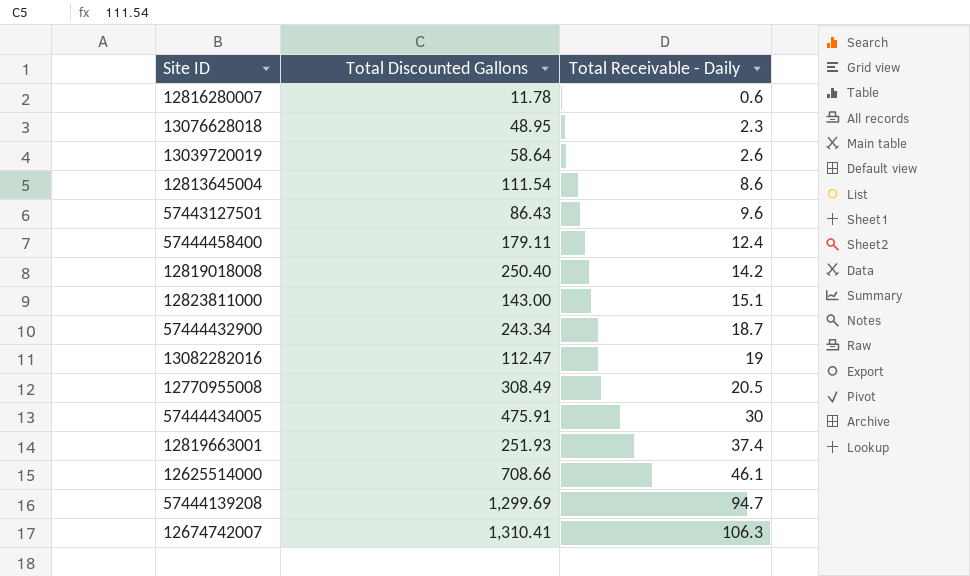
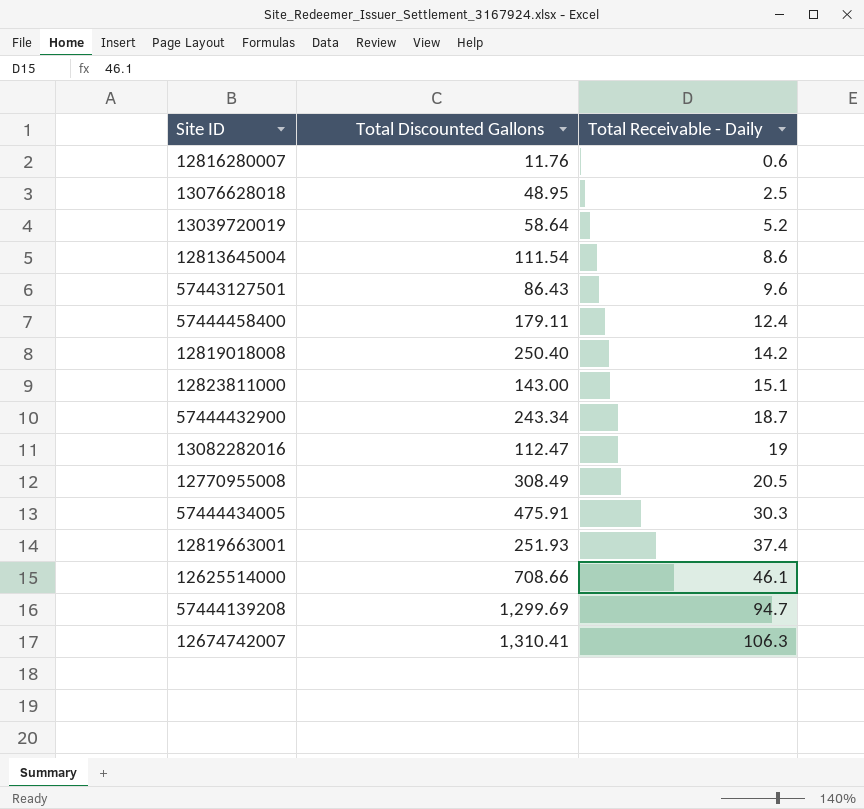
12816280007 | Total Discounted Gallons: 11.78 -> 11.76
13076628018 | Total Receivable - Daily: 2.3 -> 2.5
13039720019 | Total Receivable - Daily: 2.6 -> 5.2
57444434005 | Total Receivable - Daily: 30 -> 30.3

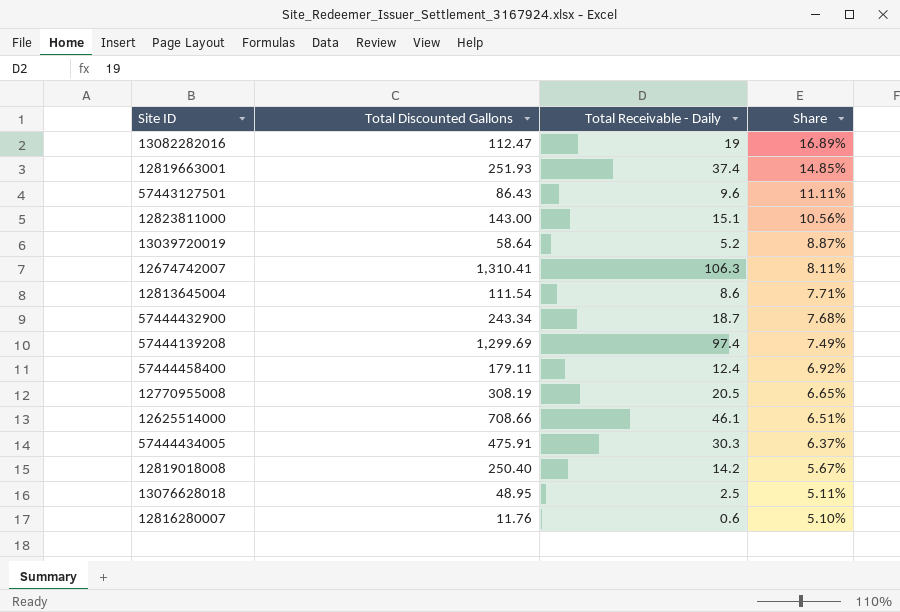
row order: Total Receivable - Daily ascending -> Share descending
column Share | formula: none -> [Total Receivable - Daily] / [Total Discounted Gallons]
57444139208 | Total Receivable - Daily: 94.7 -> 97.4
12770955008 | Total Discounted Gallons: 308.49 -> 308.19

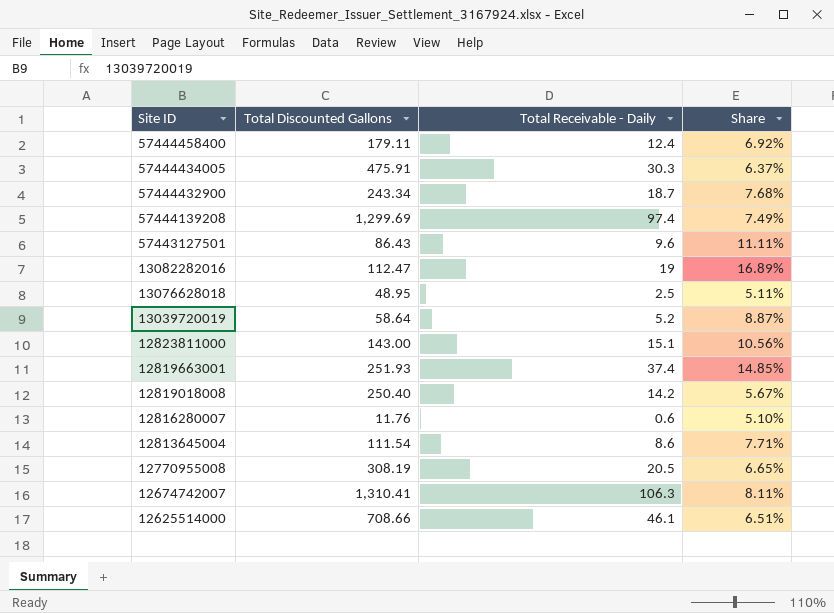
row order: Share descending -> Site ID descending

